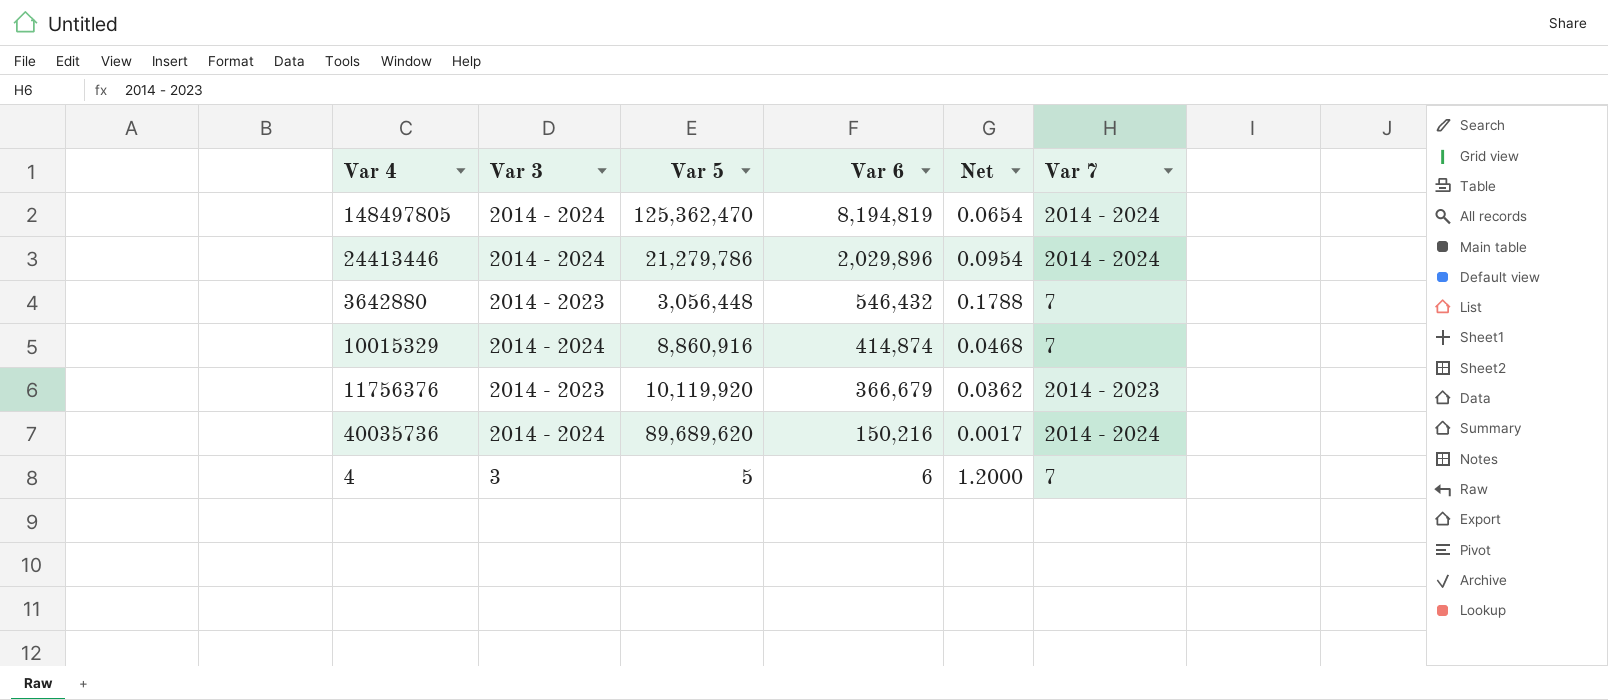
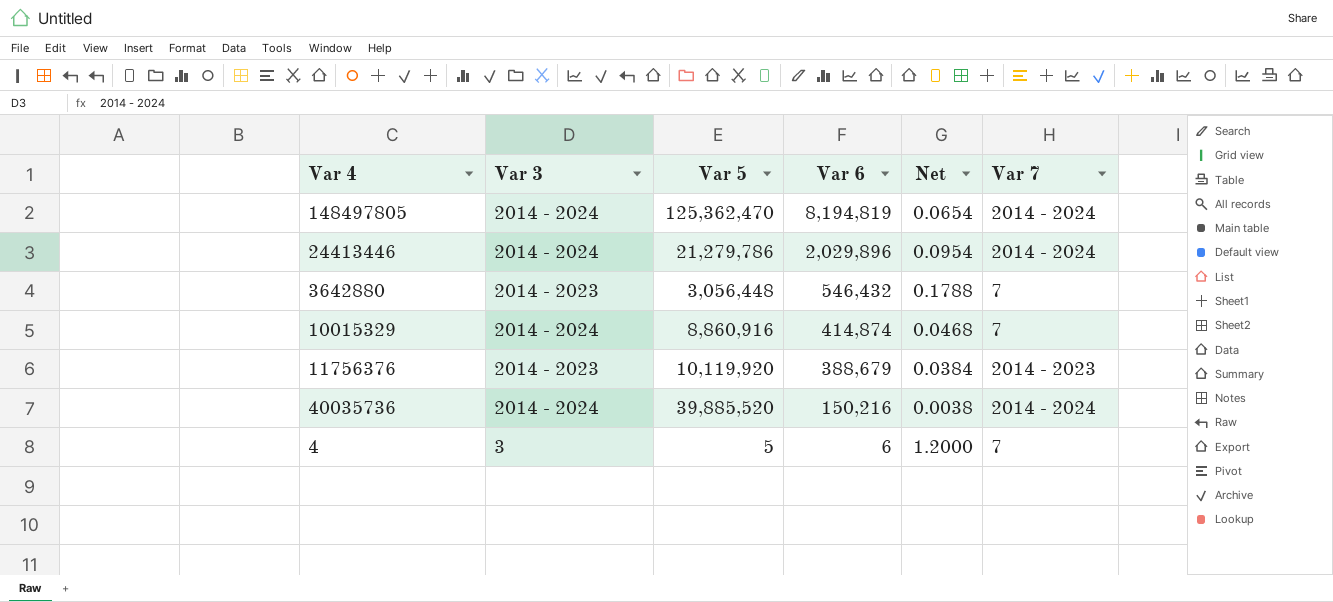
11756376 | Var 6: 366,679 -> 388,679
11756376 | Net: 0.0362 -> 0.0384
40035736 | Var 5: 89,689,620 -> 39,885,520
40035736 | Net: 0.0017 -> 0.0038

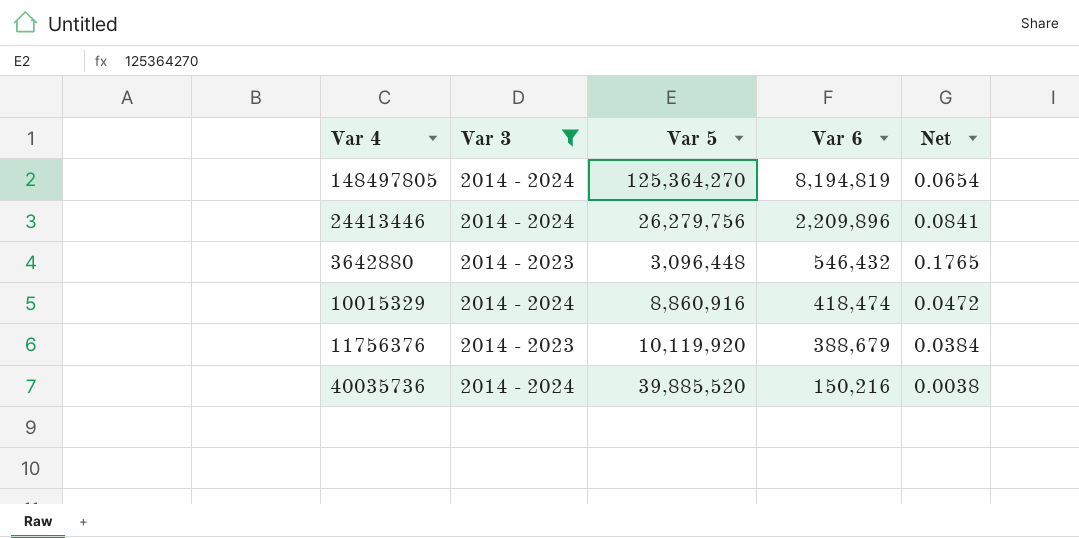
filter: none -> Var 3 != 3
column Var 7 | position: 6 -> none
148497805 | Var 5: 125,362,470 -> 125,364,270
24413446 | Var 5: 21,279,786 -> 26,279,756
24413446 | Var 6: 2,029,896 -> 2,209,896
24413446 | Net: 0.0954 -> 0.0841
3642880 | Var 5: 3,056,448 -> 3,096,448
3642880 | Net: 0.1788 -> 0.1765
10015329 | Var 6: 414,874 -> 418,474
10015329 | Net: 0.0468 -> 0.0472

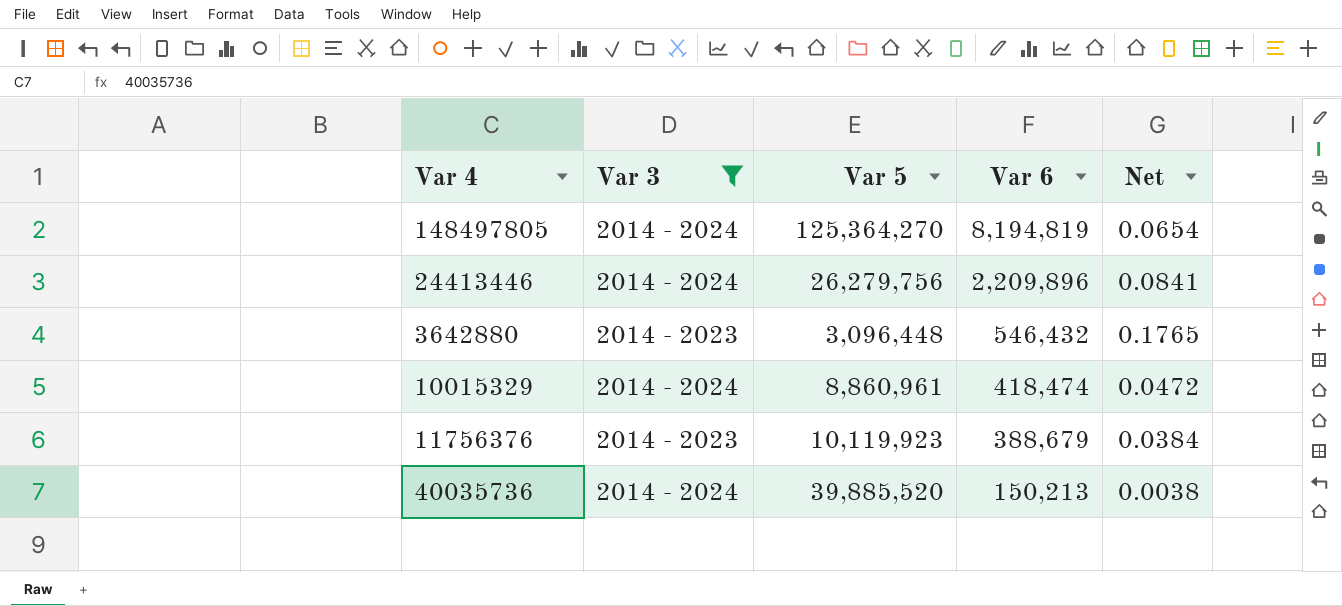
10015329 | Var 5: 8,860,916 -> 8,860,961
11756376 | Var 5: 10,119,920 -> 10,119,923
40035736 | Var 6: 150,216 -> 150,213

